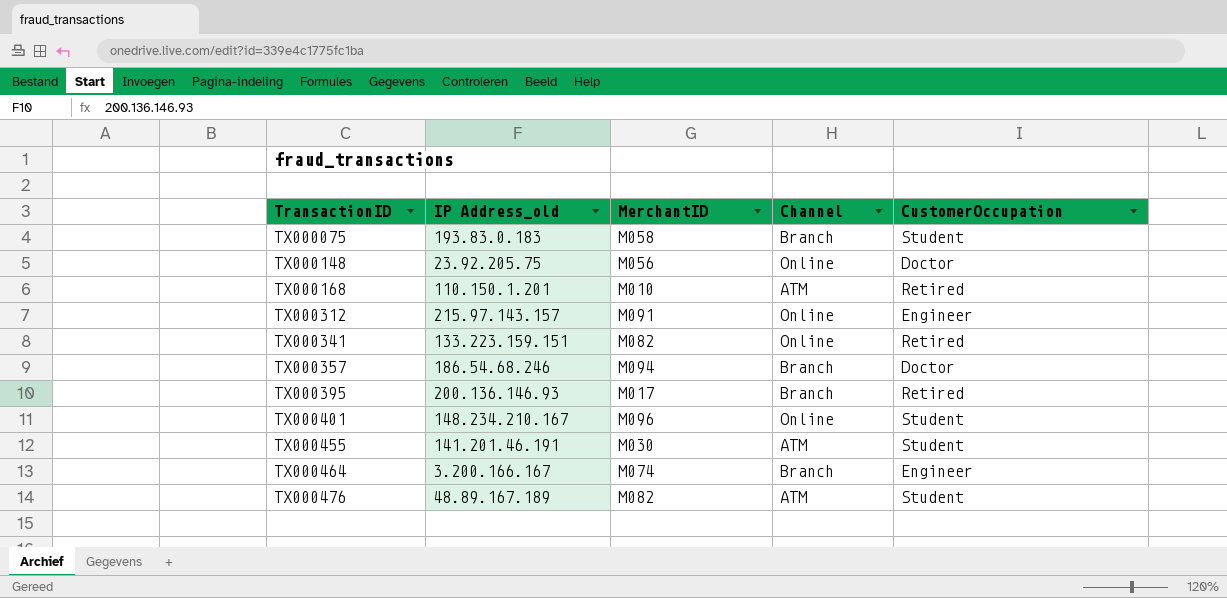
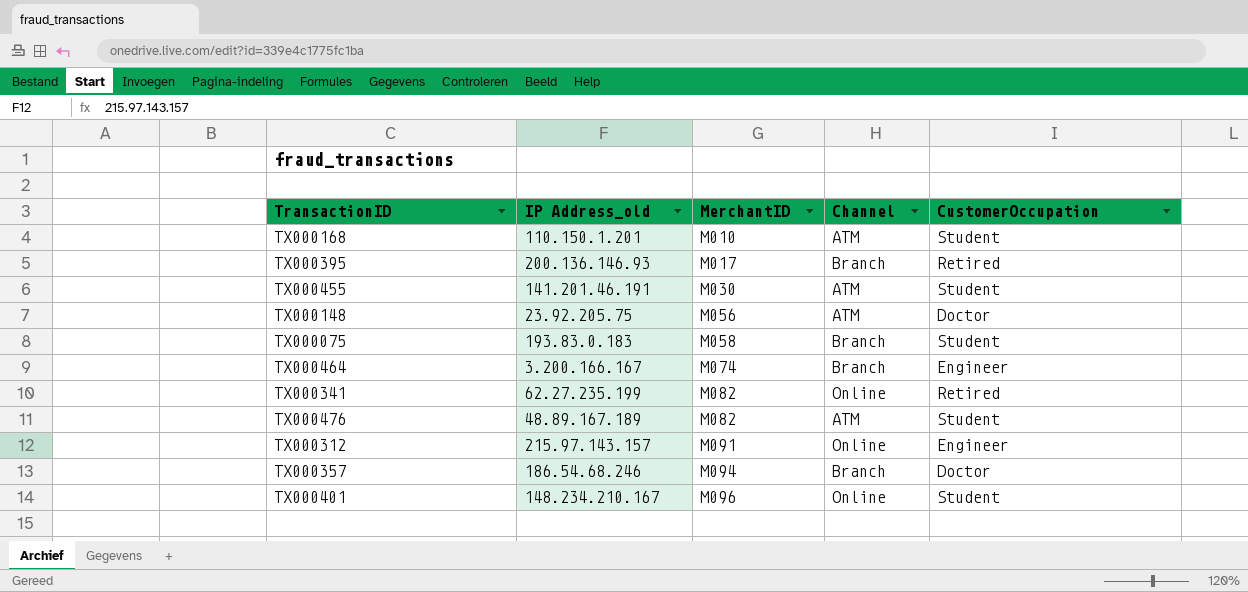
row order: TransactionID ascending -> MerchantID ascending
TX000168 | CustomerOccupation: Retired -> Student
TX000148 | Channel: Online -> ATM
TX000341 | IP Address_old: 133.223.159.151 -> 62.27.235.199

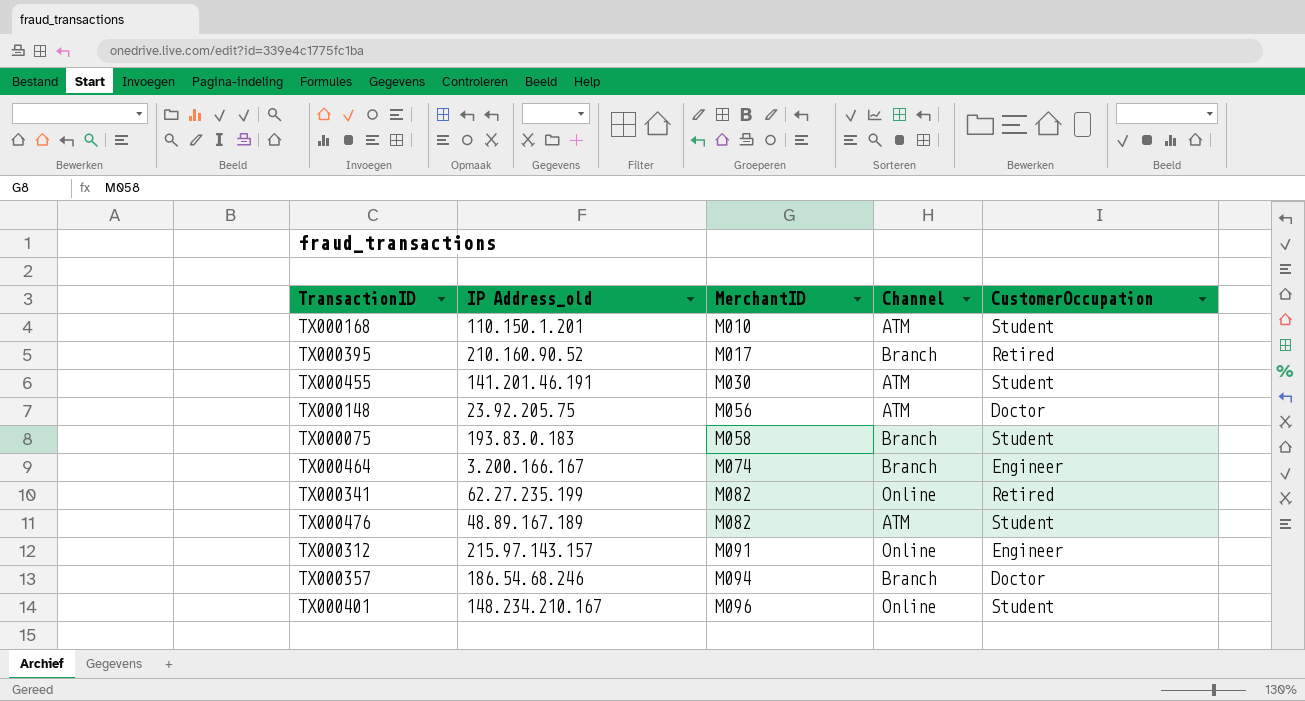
TX000395 | IP Address_old: 200.136.146.93 -> 210.160.90.52

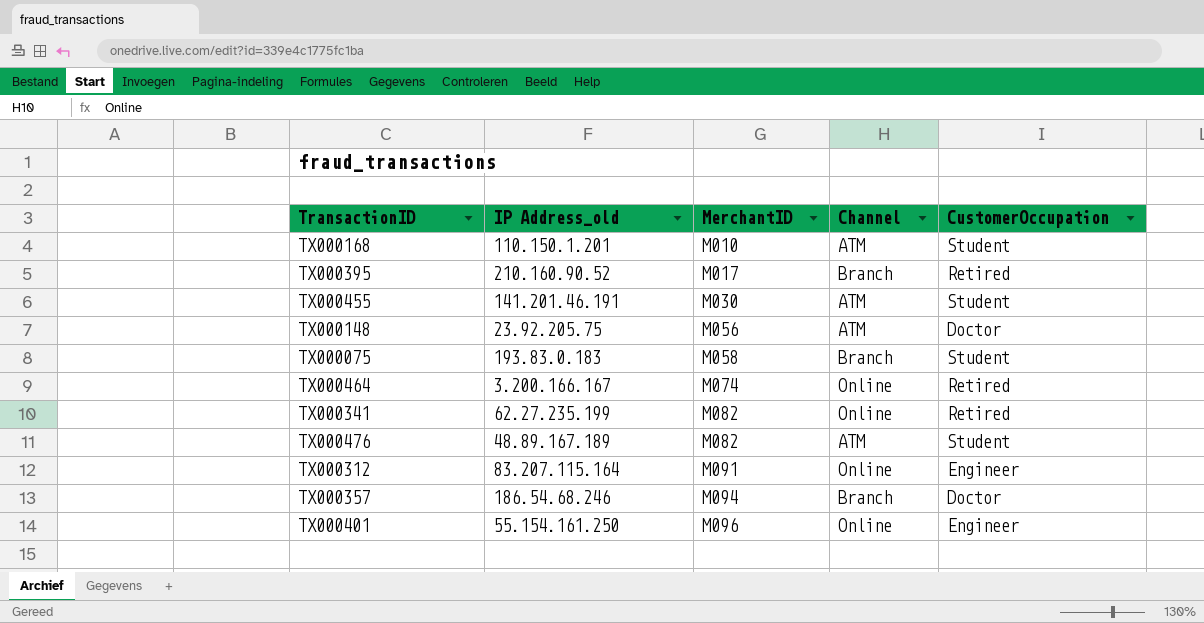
TX000464 | Channel: Branch -> Online
TX000464 | CustomerOccupation: Engineer -> Retired
TX000312 | IP Address_old: 215.97.143.157 -> 83.207.115.164
TX000401 | IP Address_old: 148.234.210.167 -> 55.154.161.250
TX000401 | CustomerOccupation: Student -> Engineer

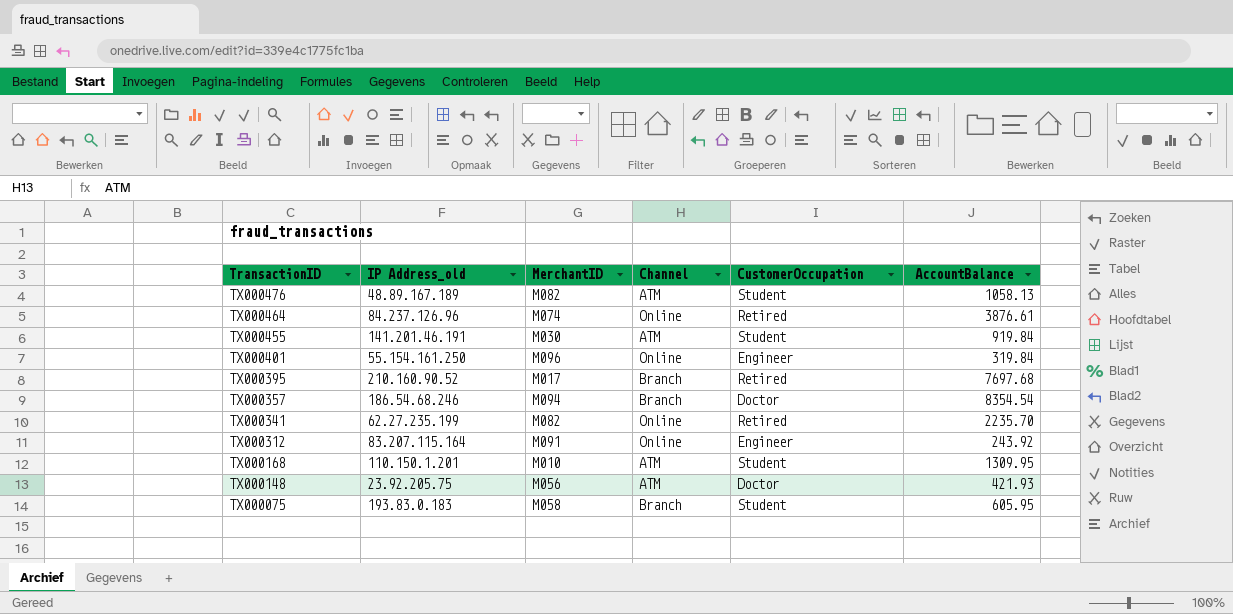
row order: MerchantID ascending -> TransactionID descending
column AccountBalance | position: none -> 6
TX000464 | IP Address_old: 3.200.166.167 -> 84.237.126.96

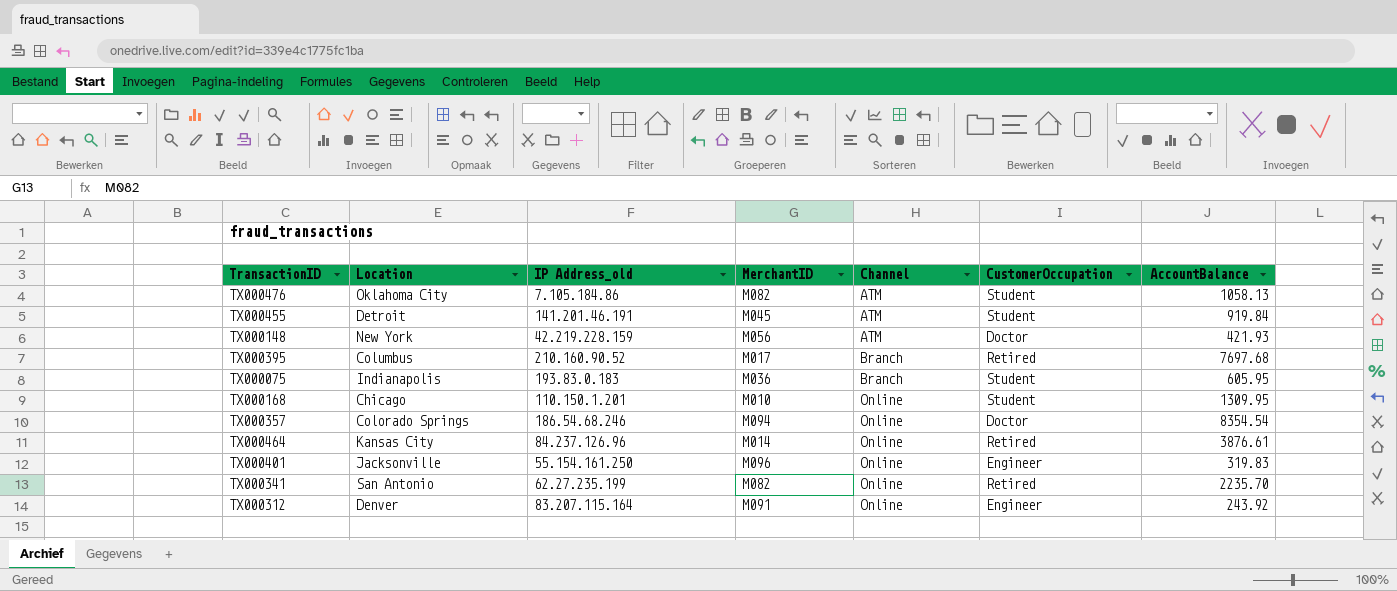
row order: TransactionID descending -> Channel ascending
column Location | position: none -> 2
TX000476 | IP Address_old: 48.89.167.189 -> 7.105.184.86
TX000455 | MerchantID: M030 -> M045
TX000148 | IP Address_old: 23.92.205.75 -> 42.219.228.159
TX000075 | MerchantID: M058 -> M036
TX000168 | Channel: ATM -> Online
TX000357 | Channel: Branch -> Online
TX000464 | MerchantID: M074 -> M014
TX000401 | AccountBalance: 319.84 -> 319.83

